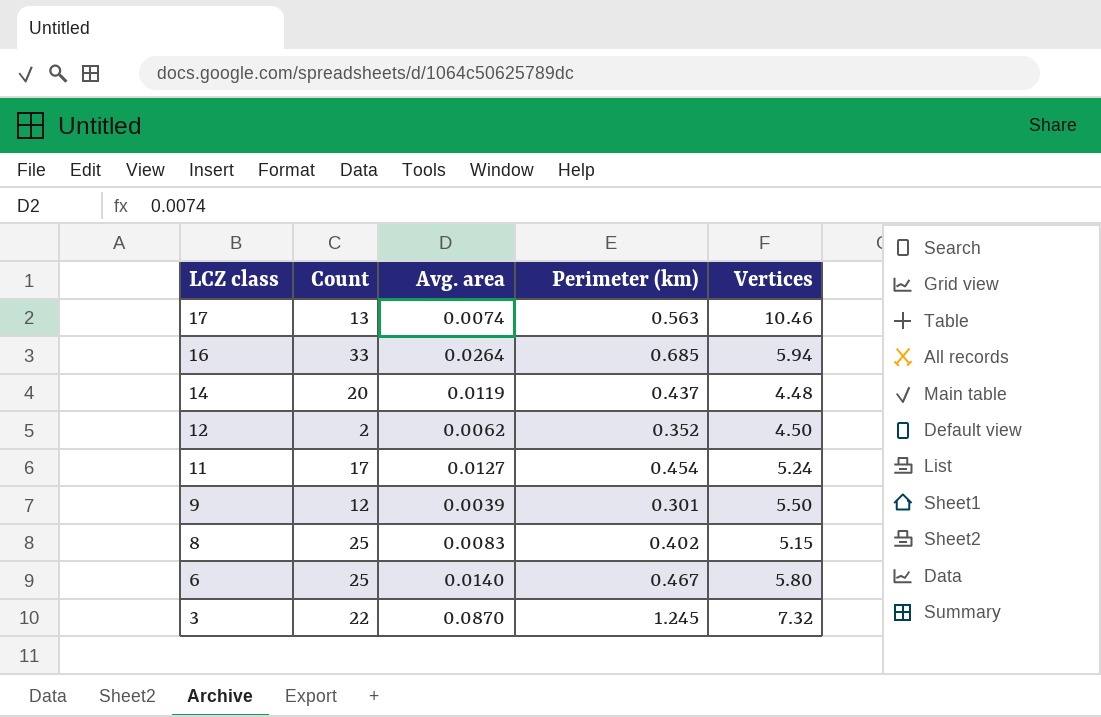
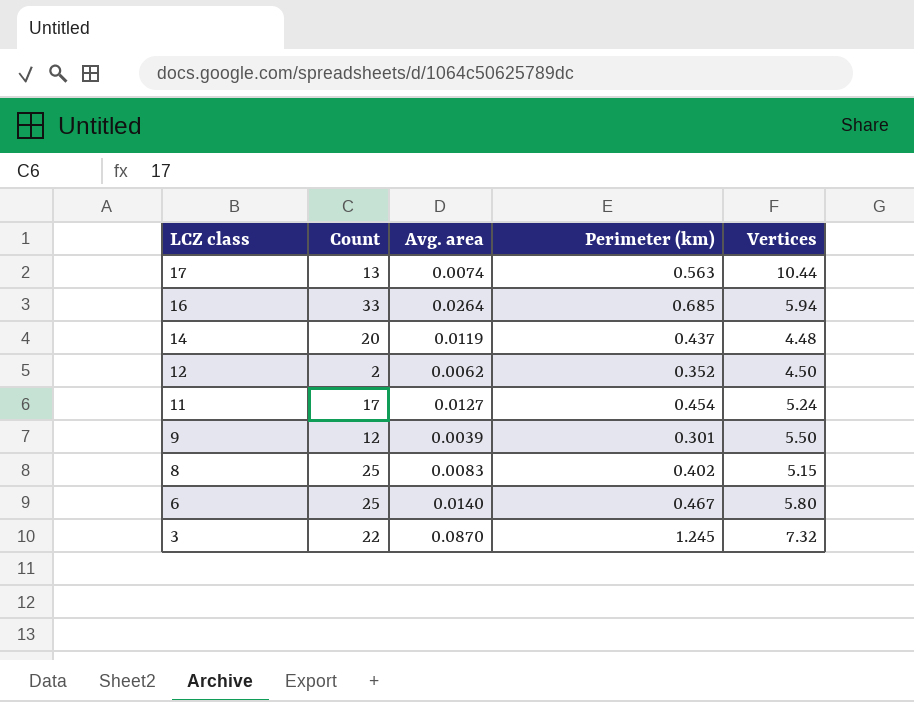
17 | Vertices: 10.46 -> 10.44

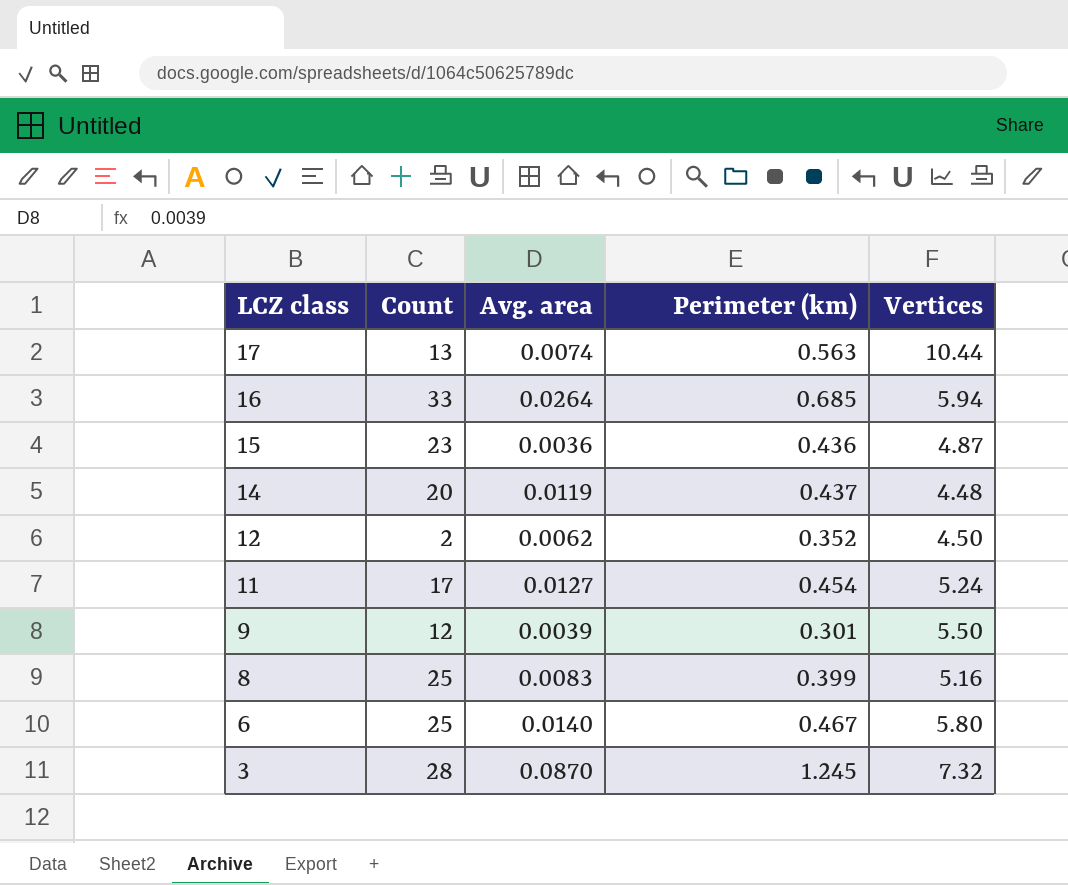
row 15: none -> 23 | 0.0036 | 0.436 | 4.87
8 | Perimeter (km): 0.402 -> 0.399
8 | Vertices: 5.15 -> 5.16
3 | Count: 22 -> 28

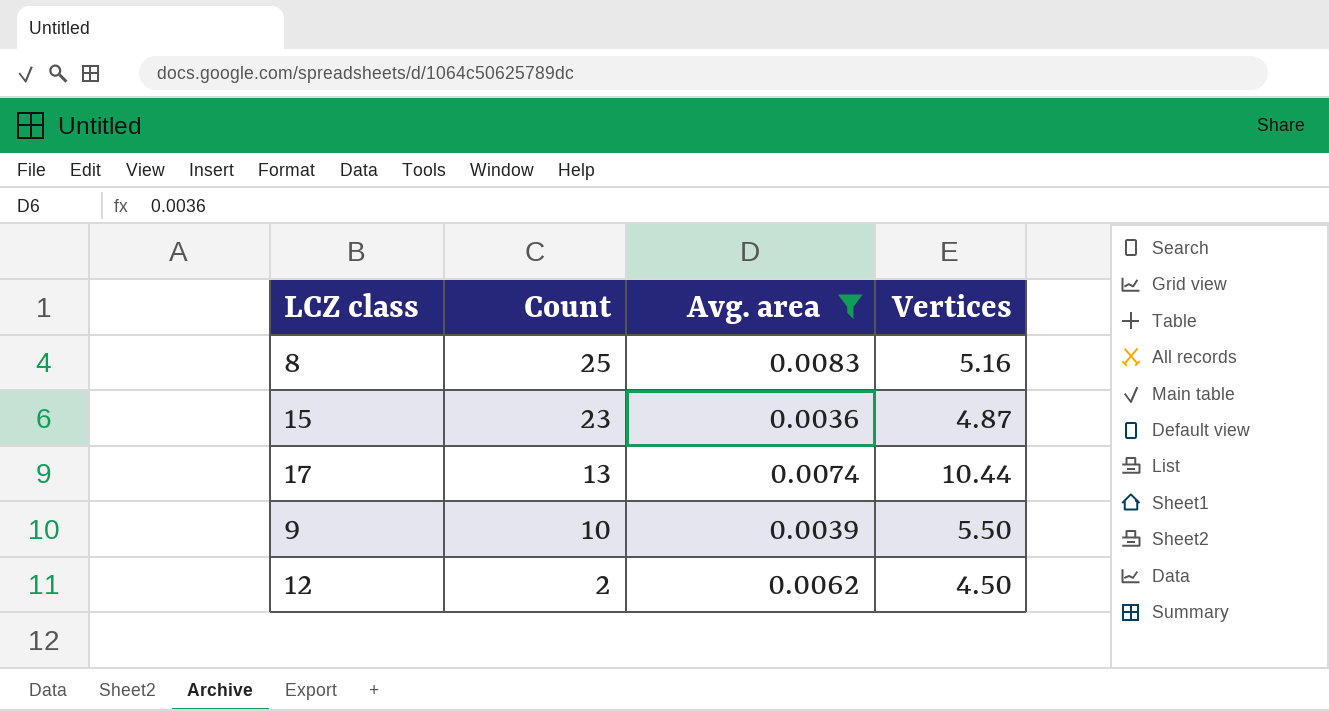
filter: none -> Avg. area <= 0.0083
row order: LCZ class descending -> Count descending
column Perimeter (km) | position: 4 -> none
9 | Count: 12 -> 10

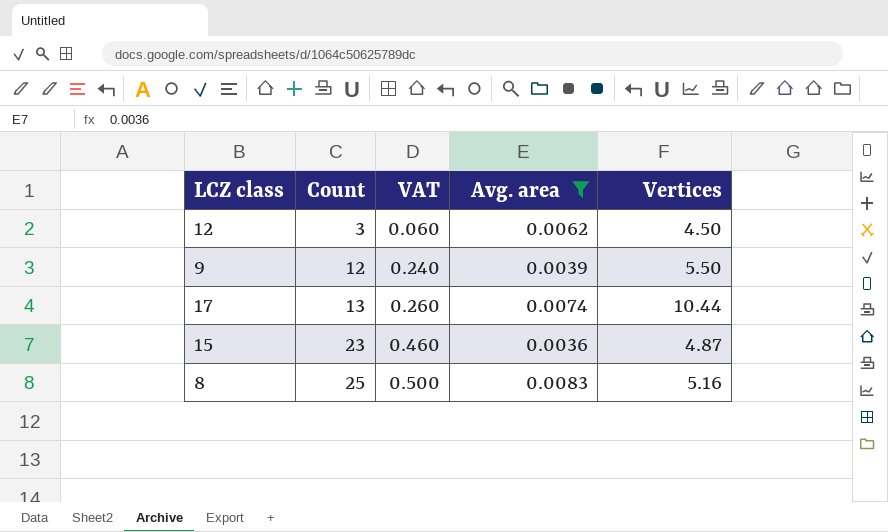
row order: Count descending -> Count ascending
column VAT | formula: none -> [Count] * 0.02
12 | Count: 2 -> 3
9 | Count: 10 -> 12

